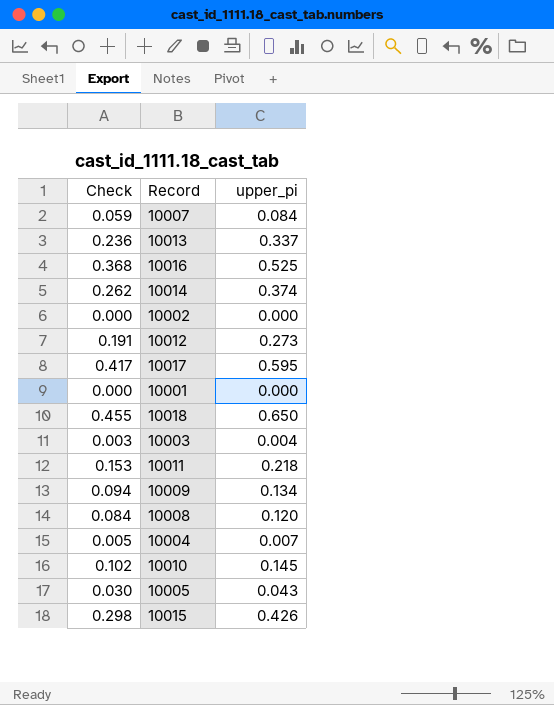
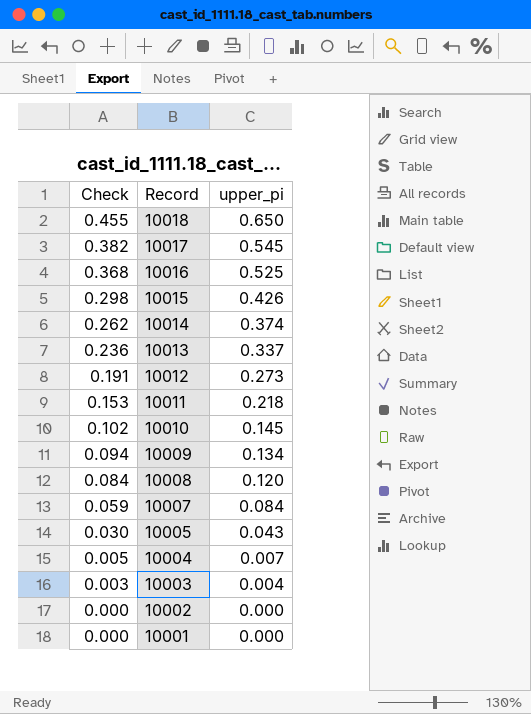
row order: none -> Check descending
10017 | Check: 0.417 -> 0.382
10017 | upper_pi: 0.595 -> 0.545

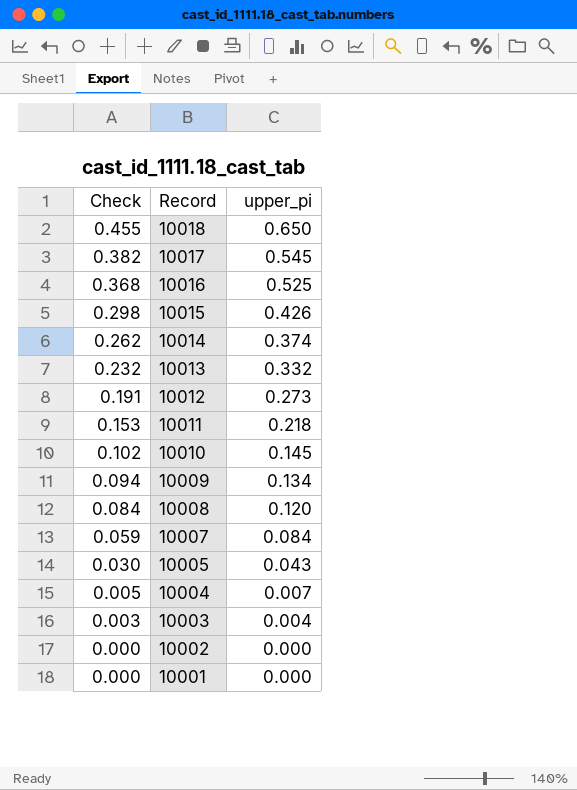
10013 | Check: 0.236 -> 0.232
10013 | upper_pi: 0.337 -> 0.332

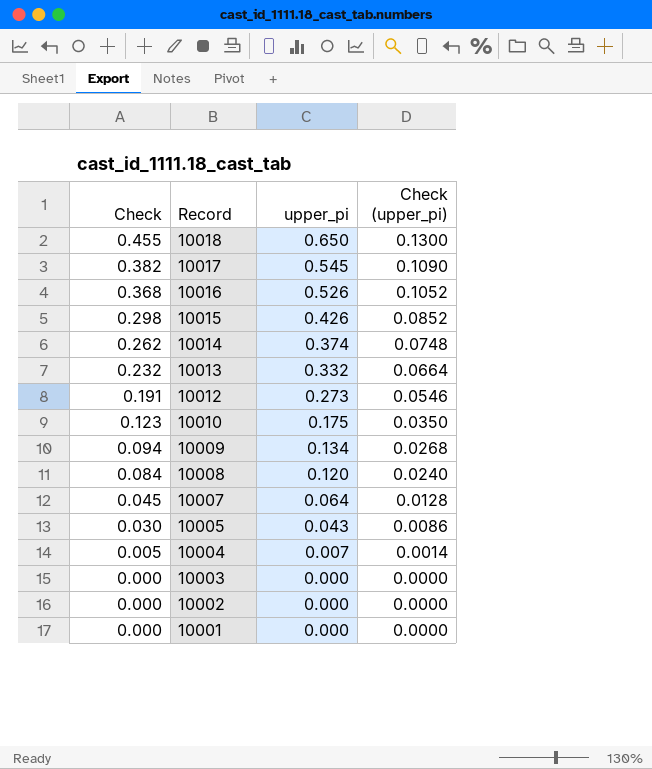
column Check (upper_pi) | formula: none -> [upper_pi] * 0.2
row 10011: 0.153 | 0.218 -> none
10016 | upper_pi: 0.525 -> 0.526
10010 | Check: 0.102 -> 0.123
10010 | upper_pi: 0.145 -> 0.175
10007 | Check: 0.059 -> 0.045
10007 | upper_pi: 0.084 -> 0.064
10003 | Check: 0.003 -> 0.000
10003 | upper_pi: 0.004 -> 0.000

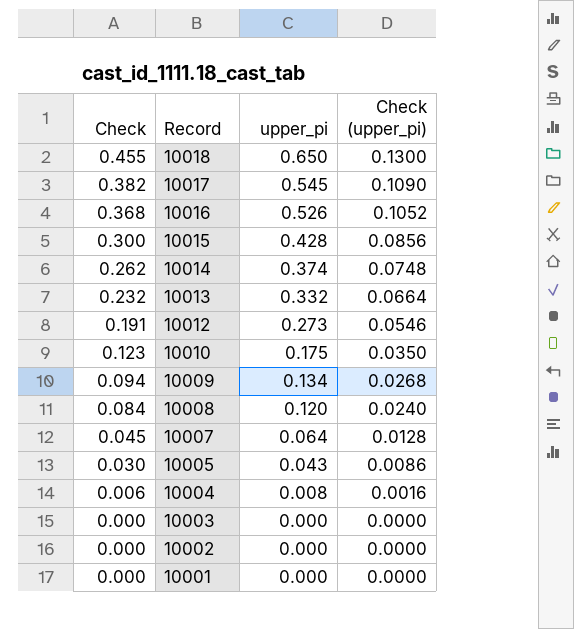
10015 | Check: 0.298 -> 0.300
10015 | upper_pi: 0.426 -> 0.428
10015 | Check (upper_pi): 0.0852 -> 0.0856
10004 | Check: 0.005 -> 0.006
10004 | upper_pi: 0.007 -> 0.008
10004 | Check (upper_pi): 0.0014 -> 0.0016

